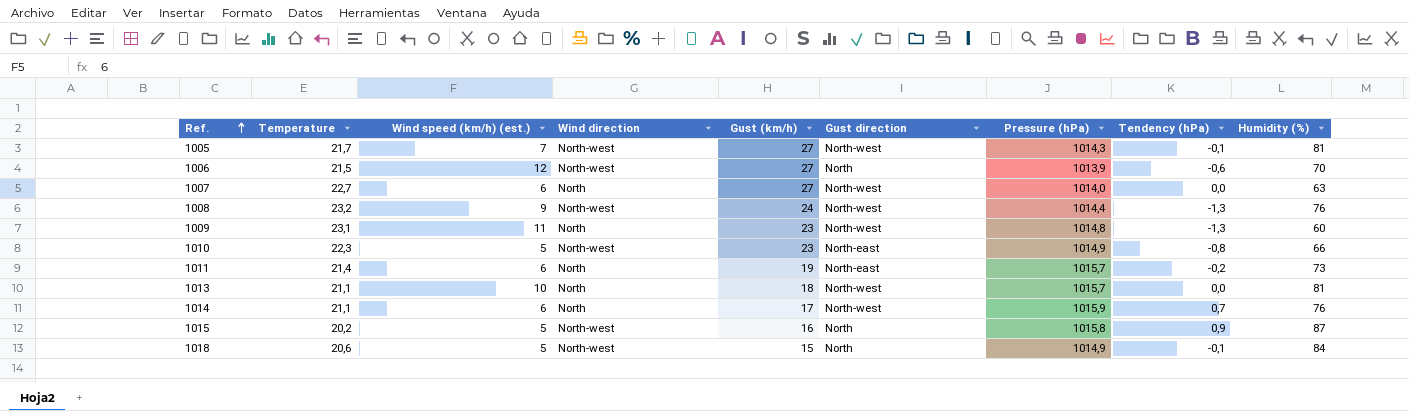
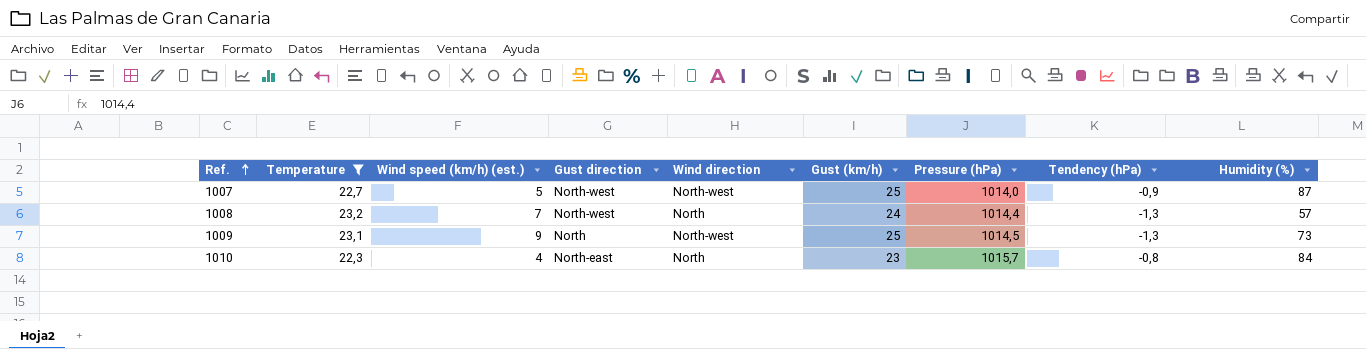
filter: none -> Temperature >= 22,3
column Gust direction | position: 6 -> 4
1007 | Wind speed (km/h) (est.): 6 -> 5
1007 | Wind direction: North -> North-west
1007 | Gust (km/h): 27 -> 25
1007 | Tendency (hPa): 0,0 -> -0,9
1007 | Humidity (%): 63 -> 87
1008 | Wind speed (km/h) (est.): 9 -> 7
1008 | Wind direction: North-west -> North
1008 | Humidity (%): 76 -> 57
1009 | Wind speed (km/h) (est.): 11 -> 9
1009 | Gust direction: North-west -> North
1009 | Wind direction: North -> North-west
1009 | Gust (km/h): 23 -> 25
1009 | Pressure (hPa): 1014,8 -> 1014,5
1009 | Humidity (%): 60 -> 73
1010 | Wind speed (km/h) (est.): 5 -> 4
1010 | Wind direction: North-west -> North
1010 | Pressure (hPa): 1014,9 -> 1015,7
1010 | Humidity (%): 66 -> 84

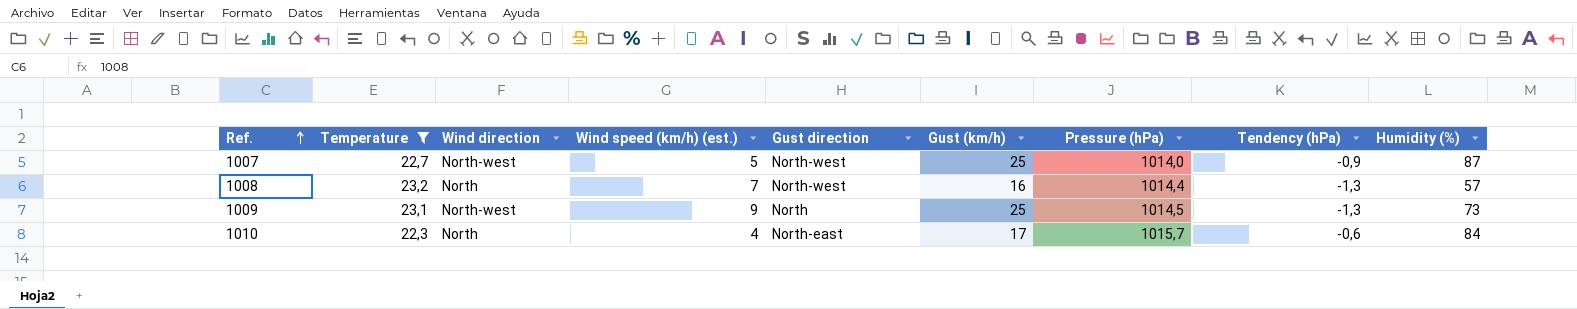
column Wind direction | position: 5 -> 3
1008 | Gust (km/h): 24 -> 16
1010 | Gust (km/h): 23 -> 17
1010 | Tendency (hPa): -0,8 -> -0,6

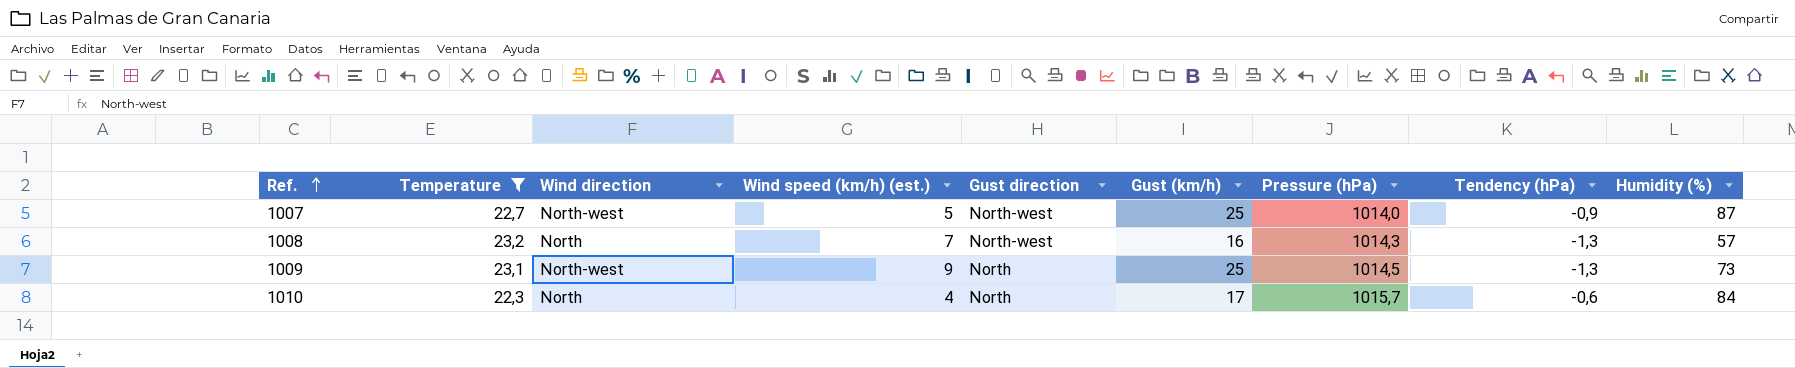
1008 | Pressure (hPa): 1014,4 -> 1014,3
1010 | Gust direction: North-east -> North

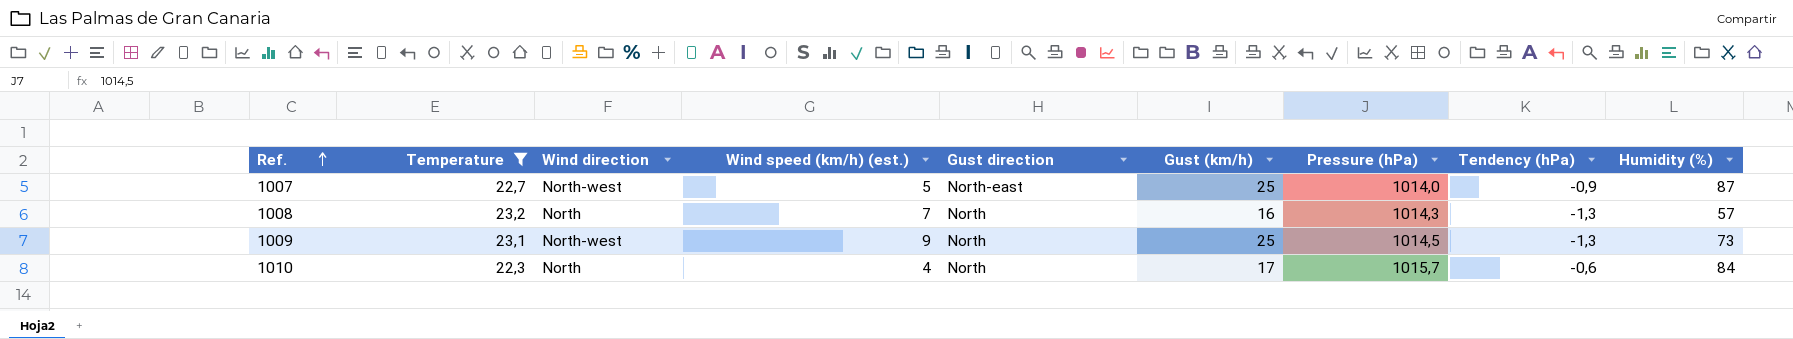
1007 | Gust direction: North-west -> North-east
1008 | Gust direction: North-west -> North

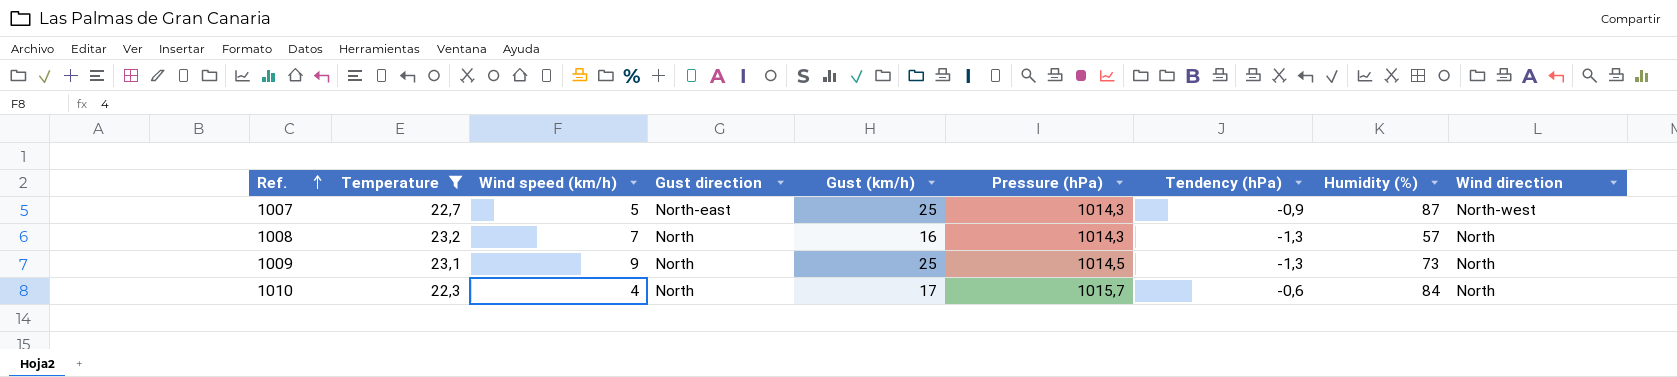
column name: Wind speed (km/h) (est.) -> Wind speed (km/h)
column Wind direction | position: 3 -> 9
1007 | Pressure (hPa): 1014,0 -> 1014,3
1009 | Wind direction: North-west -> North

